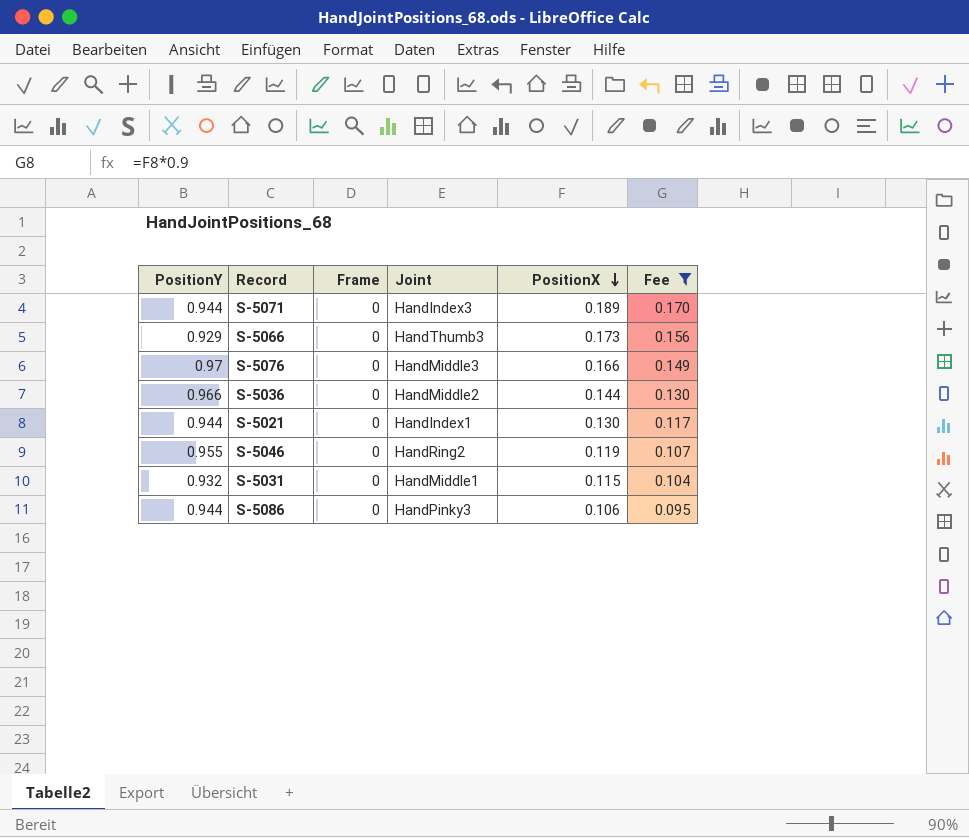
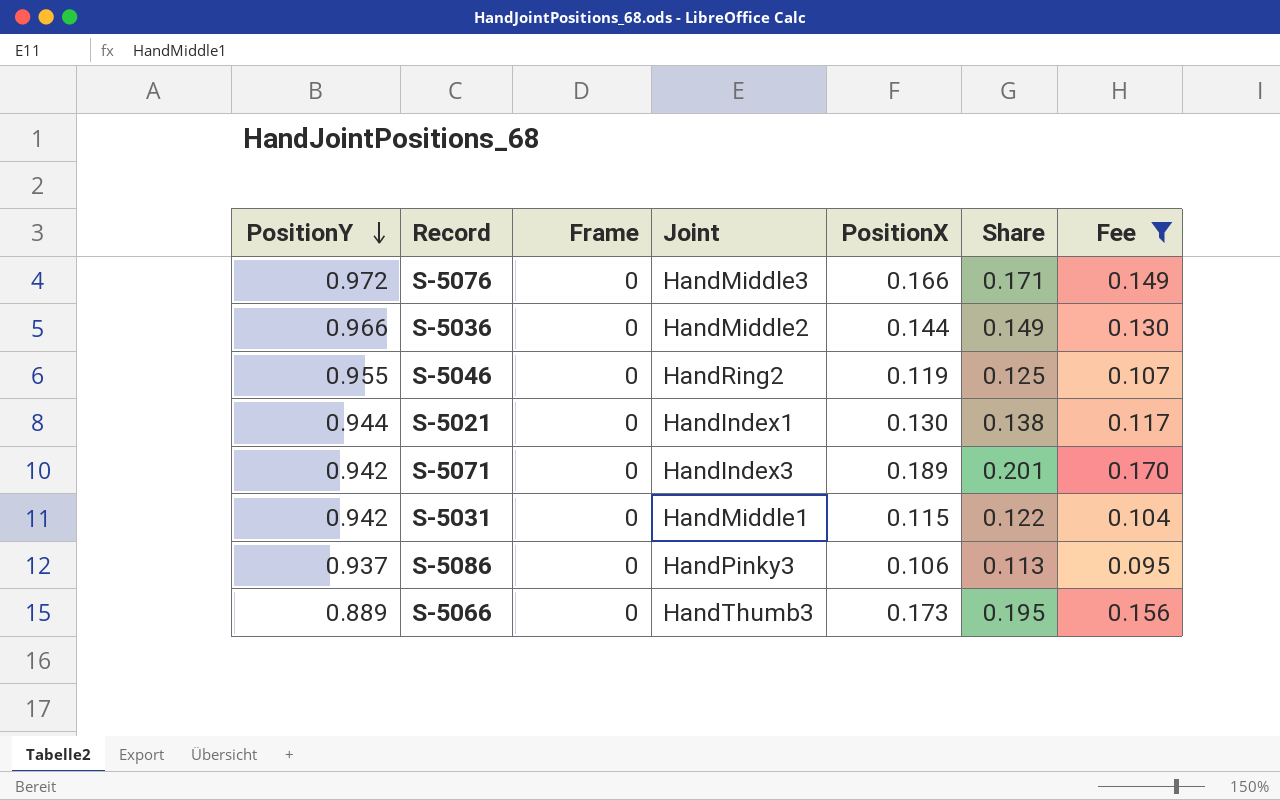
row order: PositionX descending -> PositionY descending
column Share | formula: none -> [PositionX] / [PositionY]
S-5076 | PositionY: 0.97 -> 0.972
S-5071 | PositionY: 0.944 -> 0.942
S-5031 | PositionY: 0.932 -> 0.942
S-5086 | PositionY: 0.944 -> 0.937
S-5066 | PositionY: 0.929 -> 0.889

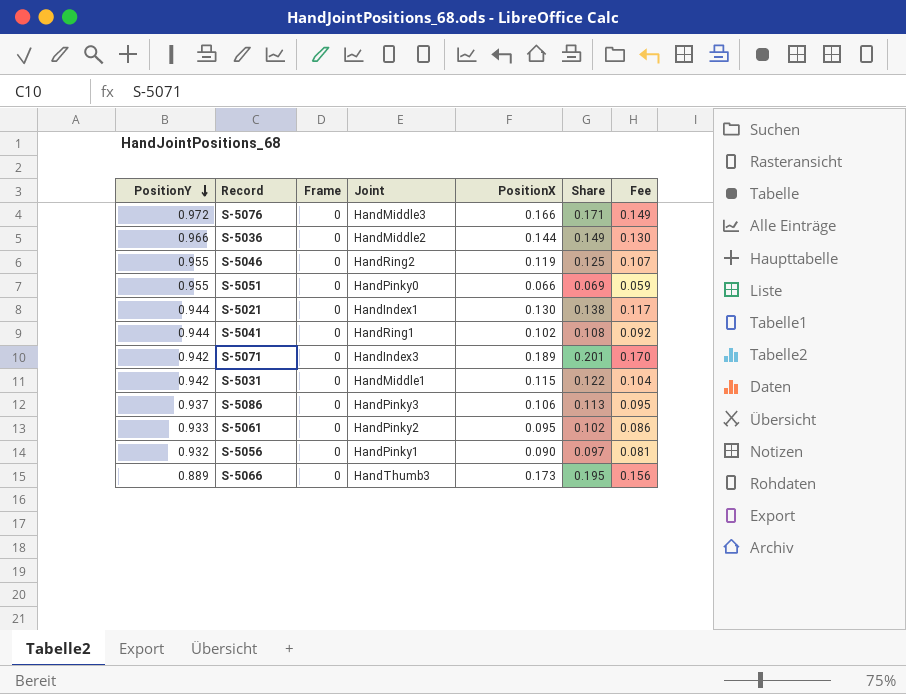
filter: Fee >= 0.095 -> none

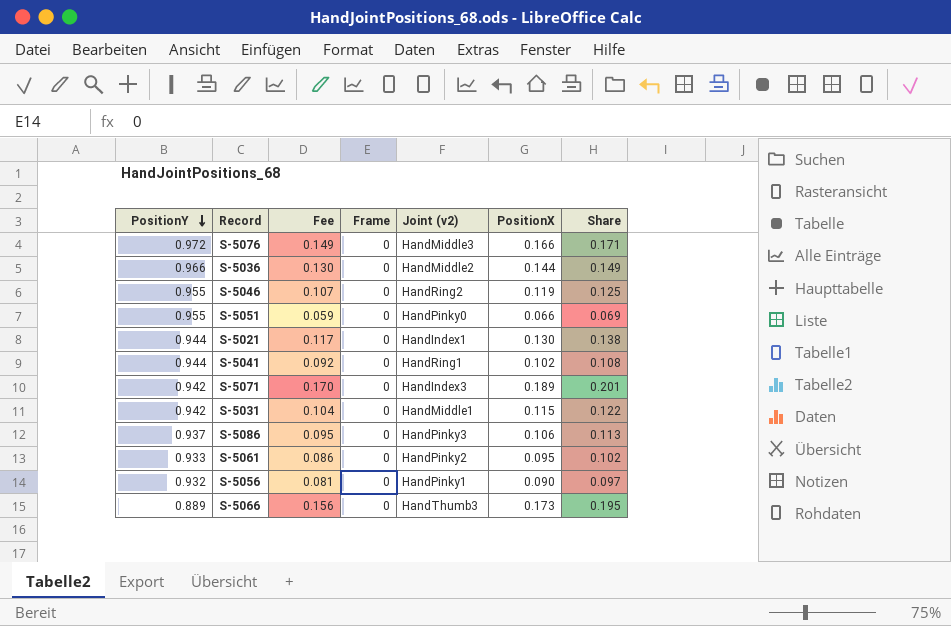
column Fee | position: 7 -> 3
column name: Joint -> Joint (v2)

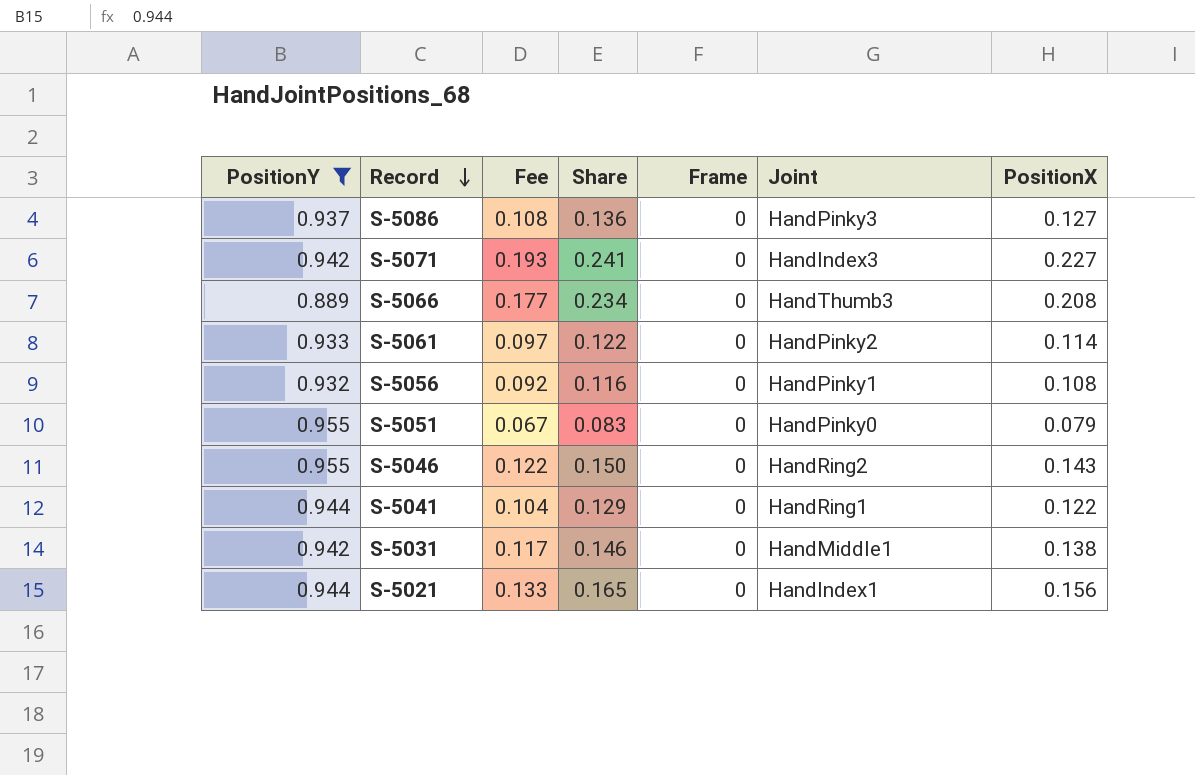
filter: none -> PositionY <= 0.955
row order: PositionY descending -> Record descending
column Fee | formula: [PositionX] * 0.9 -> [PositionX] * 0.85
column Share | position: 7 -> 4
column name: Joint (v2) -> Joint
S-5086 | Share: 0.113 -> 0.136
S-5086 | PositionX: 0.106 -> 0.127
S-5071 | Share: 0.201 -> 0.241
S-5071 | PositionX: 0.189 -> 0.227
S-5066 | Share: 0.195 -> 0.234
S-5066 | PositionX: 0.173 -> 0.208
S-5061 | Share: 0.102 -> 0.122
S-5061 | PositionX: 0.095 -> 0.114
S-5056 | Share: 0.097 -> 0.116
S-5056 | PositionX: 0.090 -> 0.108
S-5051 | Share: 0.069 -> 0.083
S-5051 | PositionX: 0.066 -> 0.079
S-5046 | Share: 0.125 -> 0.150
S-5046 | PositionX: 0.119 -> 0.143
S-5041 | Share: 0.108 -> 0.129
S-5041 | PositionX: 0.102 -> 0.122
S-5031 | Share: 0.122 -> 0.146
S-5031 | PositionX: 0.115 -> 0.138
S-5021 | Share: 0.138 -> 0.165
S-5021 | PositionX: 0.130 -> 0.156

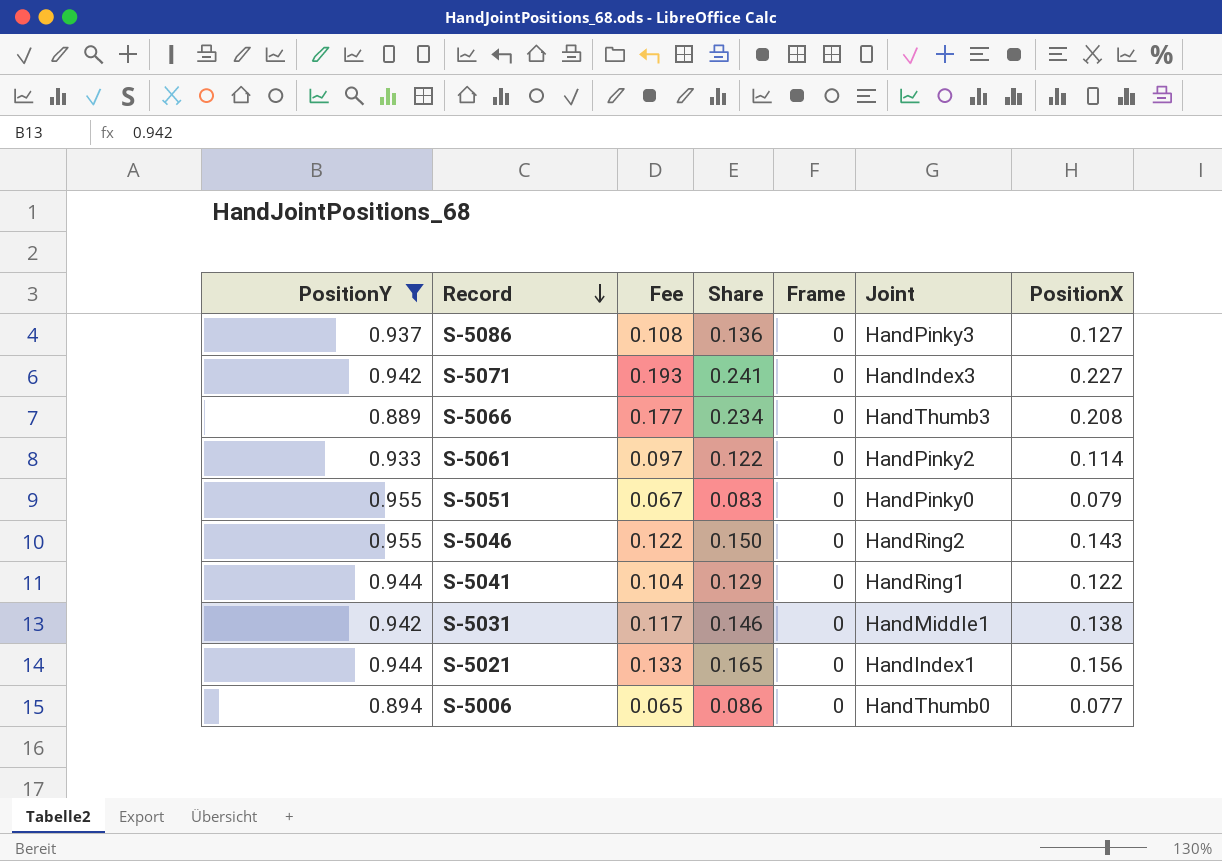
row S-5056: 0.932 | 0.092 | 0.116 | 0 | HandPinky1 | 0.108 -> none
row S-5006: none -> 0.894 | 0.065 | 0.086 | 0 | HandThumb0 | 0.077

